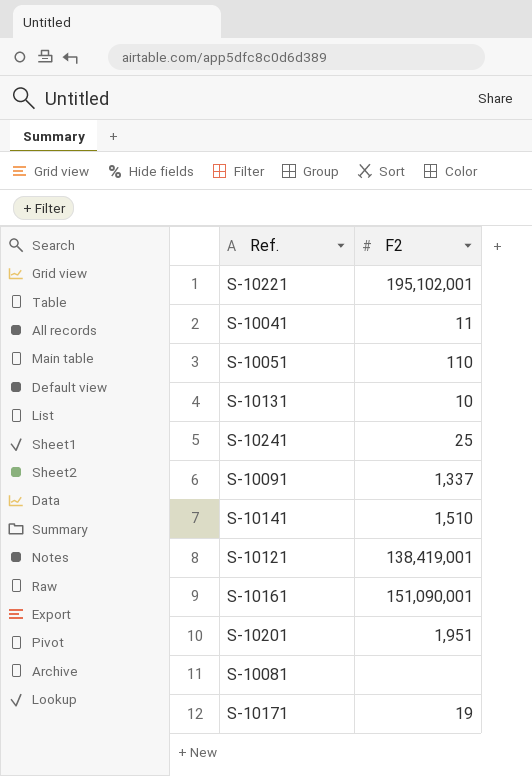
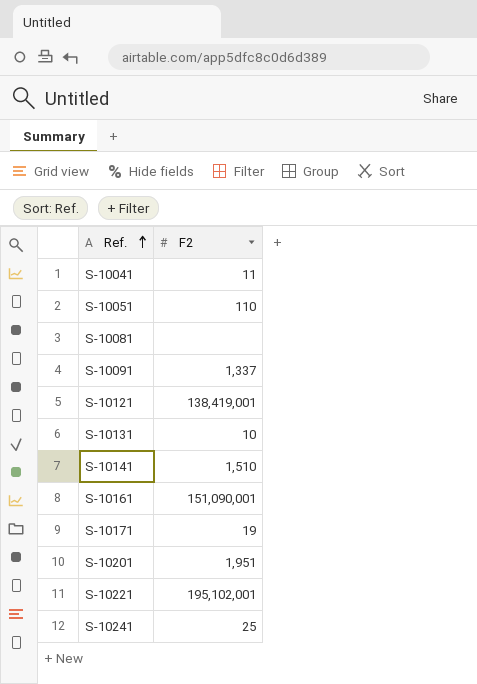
row order: none -> Ref. ascending

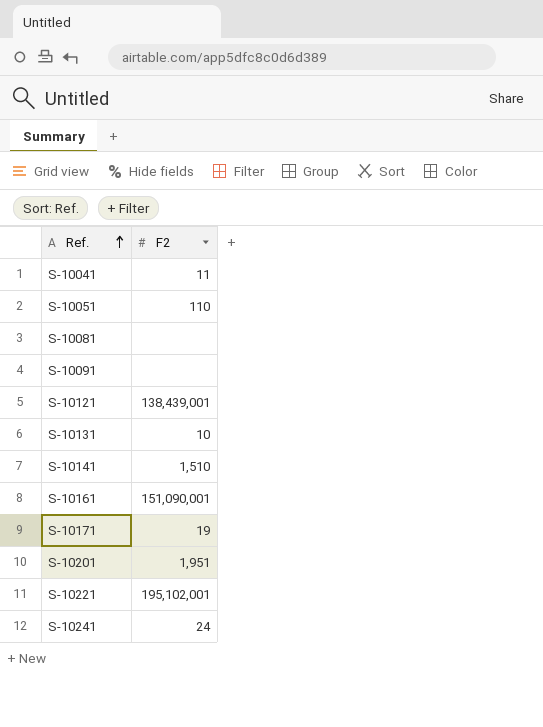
S-10091 | F2: 1,337 -> none
S-10121 | F2: 138,419,001 -> 138,439,001
S-10241 | F2: 25 -> 24

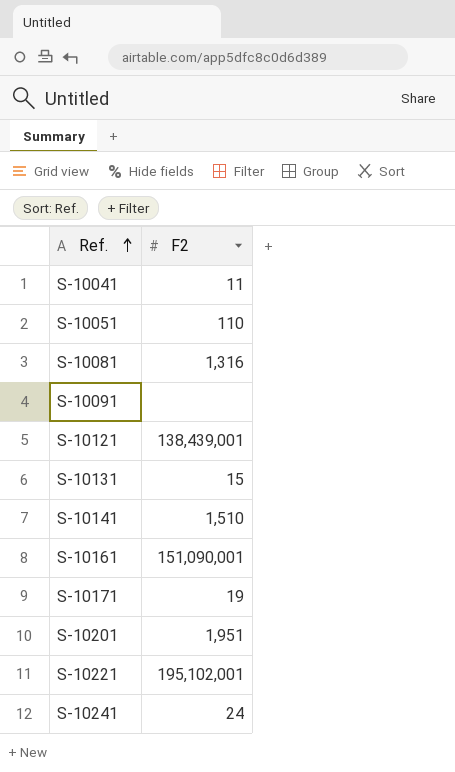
S-10081 | F2: none -> 1,316
S-10131 | F2: 10 -> 15

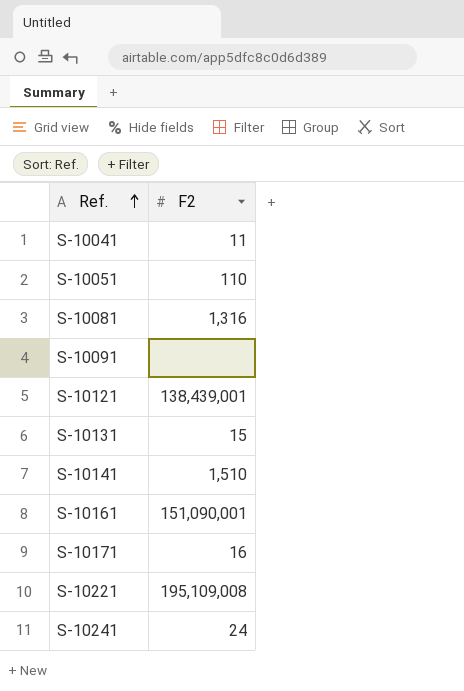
row S-10201: 1,951 -> none
S-10171 | F2: 19 -> 16
S-10221 | F2: 195,102,001 -> 195,109,008

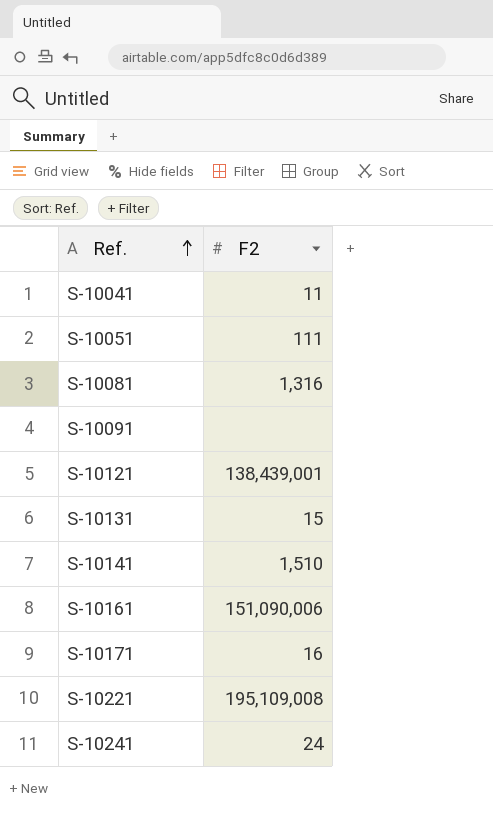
S-10051 | F2: 110 -> 111
S-10161 | F2: 151,090,001 -> 151,090,006

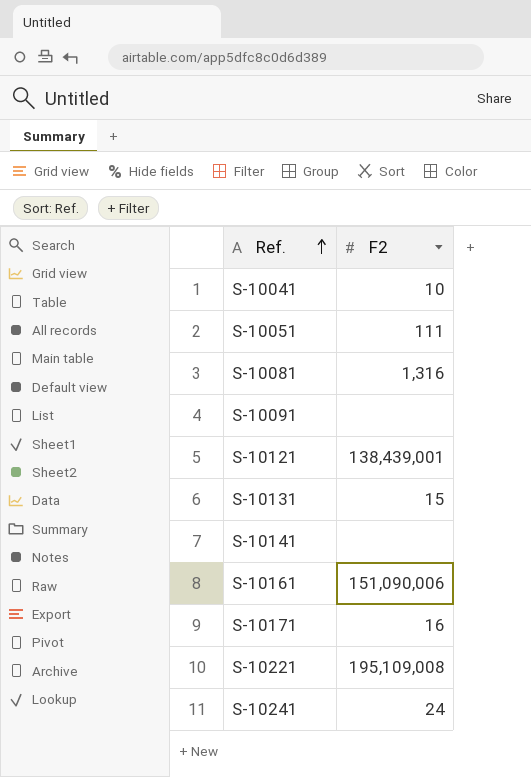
S-10041 | F2: 11 -> 10
S-10141 | F2: 1,510 -> none

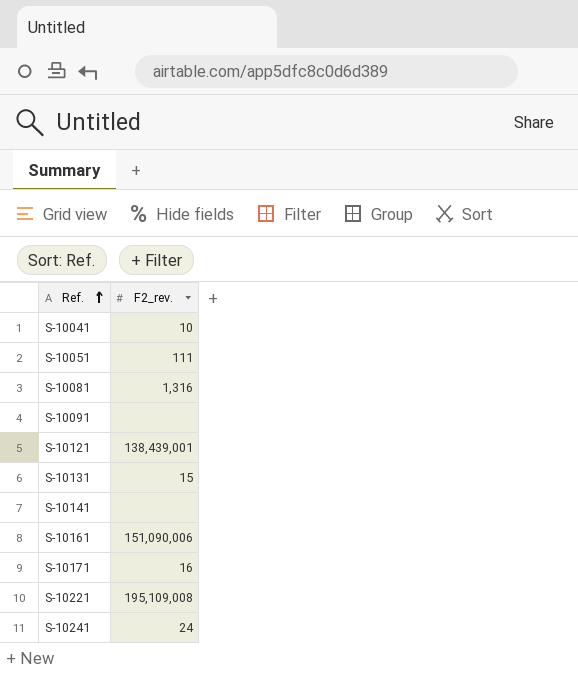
column name: F2 -> F2_rev.

